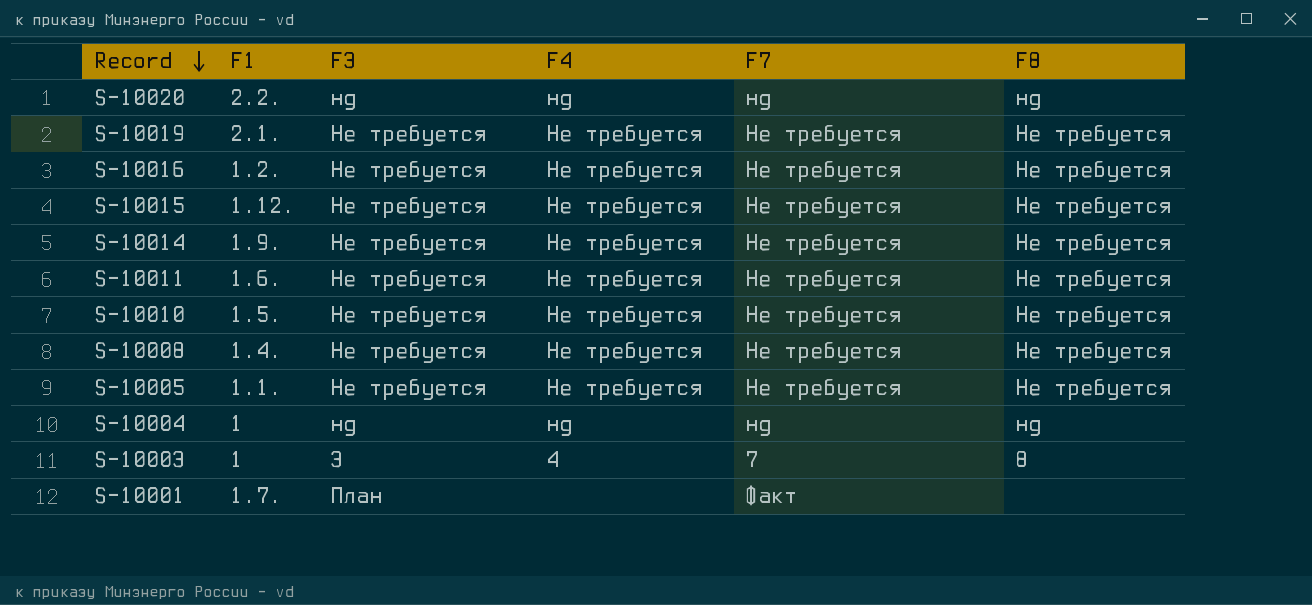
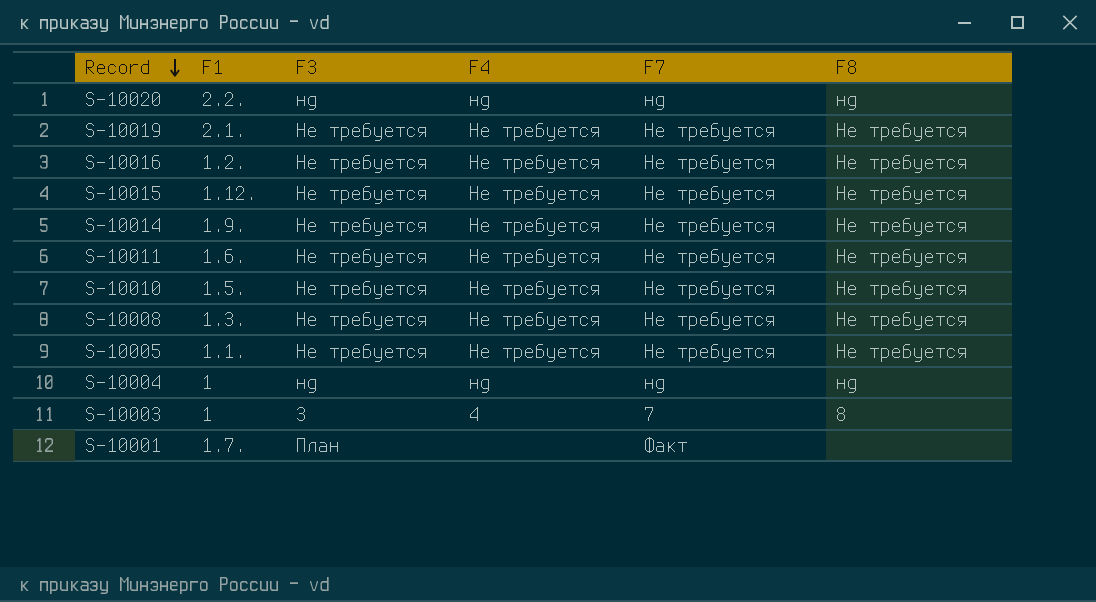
S-10008 | F1: 1.4. -> 1.3.

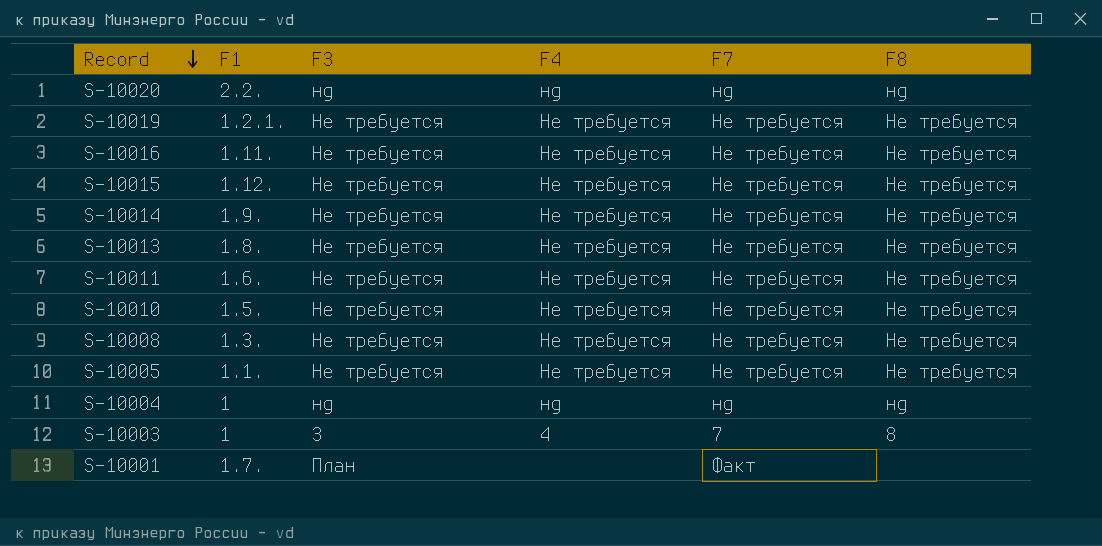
S-10019 | F1: 2.1. -> 1.2.1.
S-10016 | F1: 1.2. -> 1.11.
row S-10013: none -> 1.8. | Не требуется | Не требуется | Не требуется | Не требуется

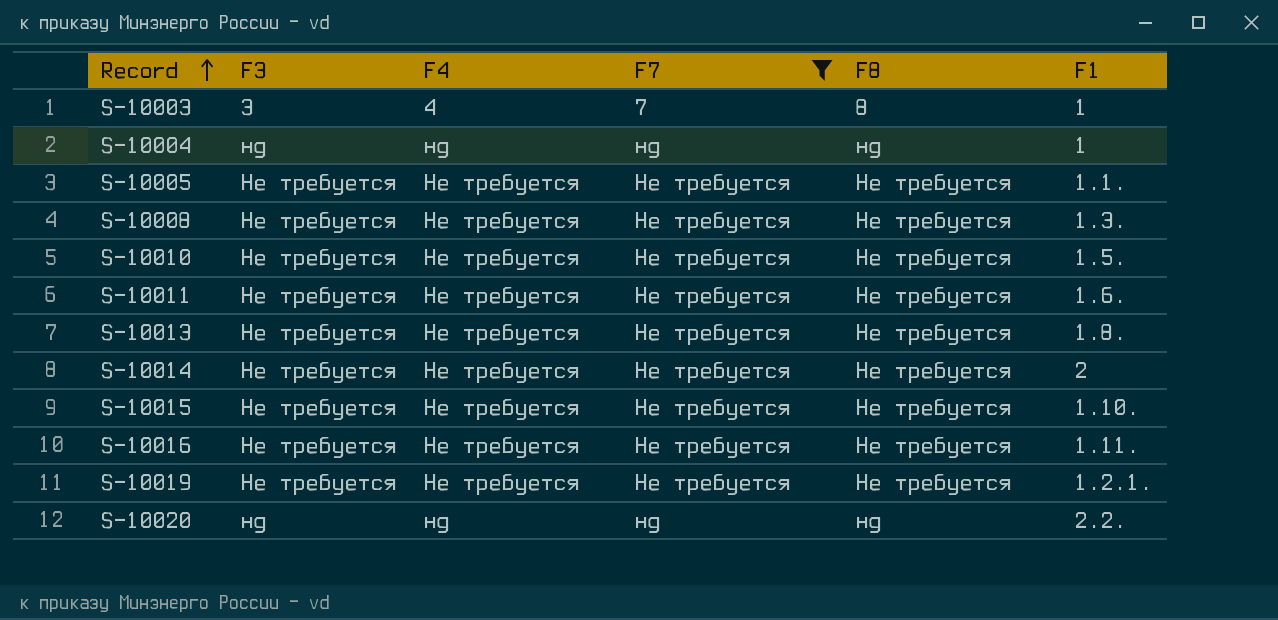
filter: none -> F7 != Факт
row order: Record descending -> Record ascending
column F1 | position: 2 -> 6
S-10014 | F1: 1.9. -> 2
S-10015 | F1: 1.12. -> 1.10.

